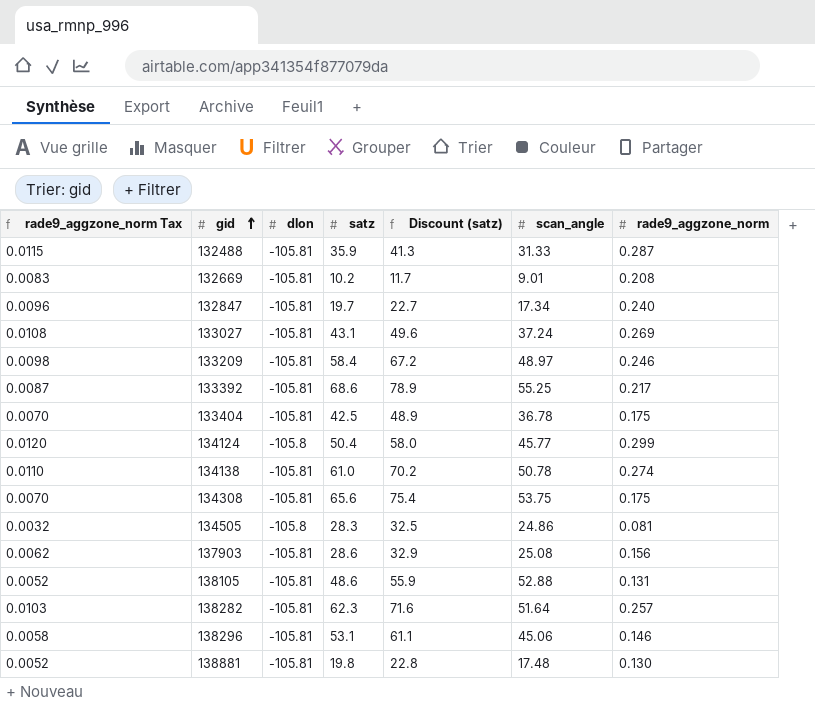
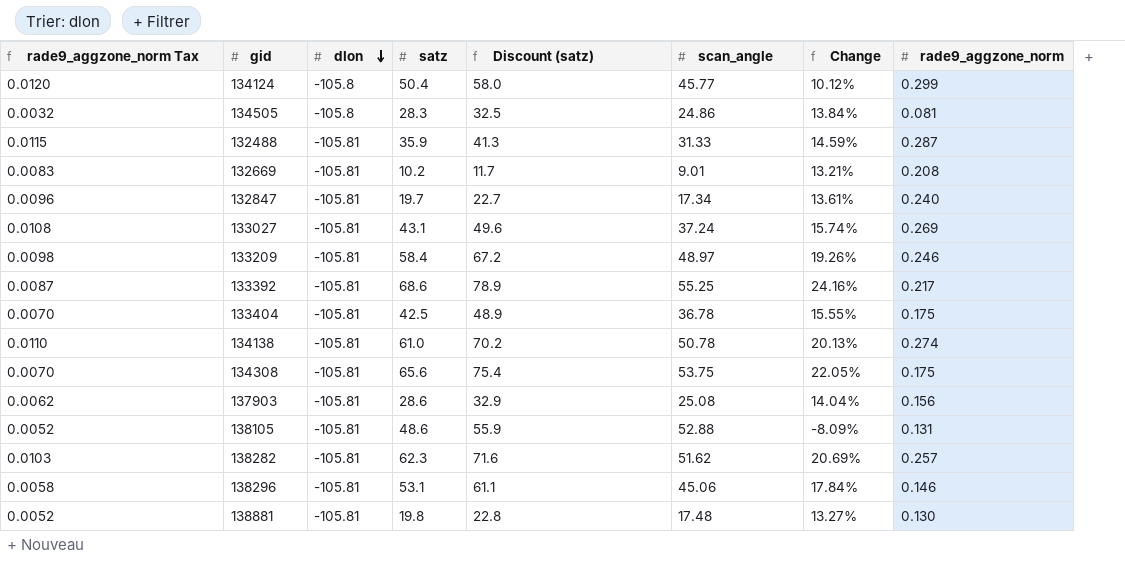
row order: gid ascending -> dlon descending
column Change | formula: none -> ([satz] - [scan_angle]) / [scan_angle]
138282 | scan_angle: 51.64 -> 51.62

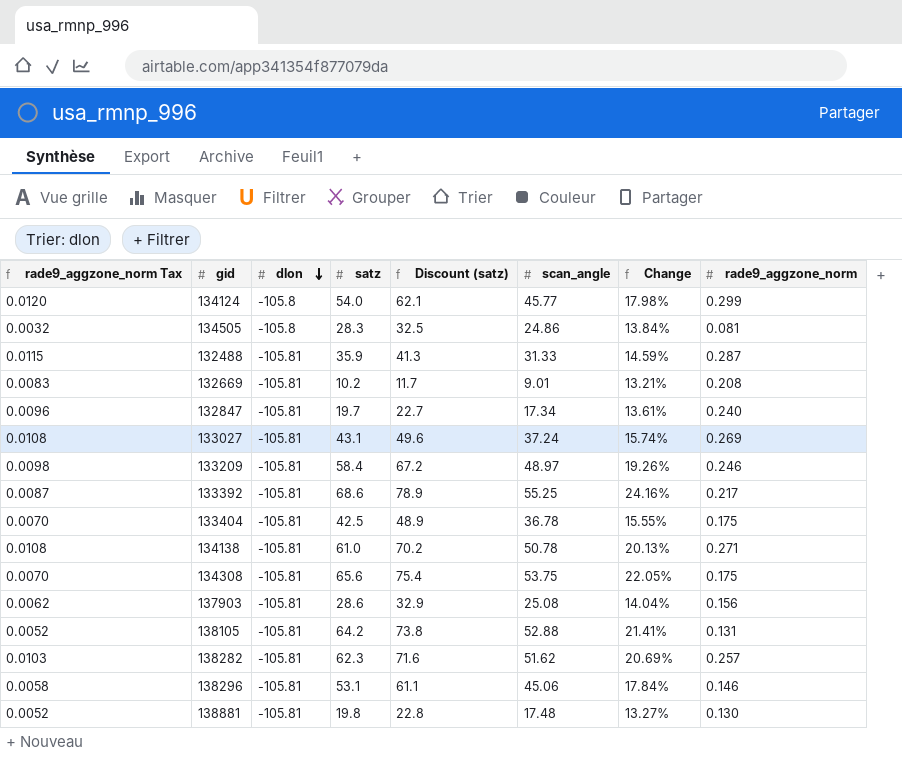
134124 | satz: 50.4 -> 54.0
134124 | Discount (satz): 58.0 -> 62.1
134124 | Change: 10.12% -> 17.98%
134138 | rade9_aggzone_norm Tax: 0.0110 -> 0.0108
134138 | rade9_aggzone_norm: 0.274 -> 0.271
138105 | satz: 48.6 -> 64.2
138105 | Discount (satz): 55.9 -> 73.8
138105 | Change: -8.09% -> 21.41%

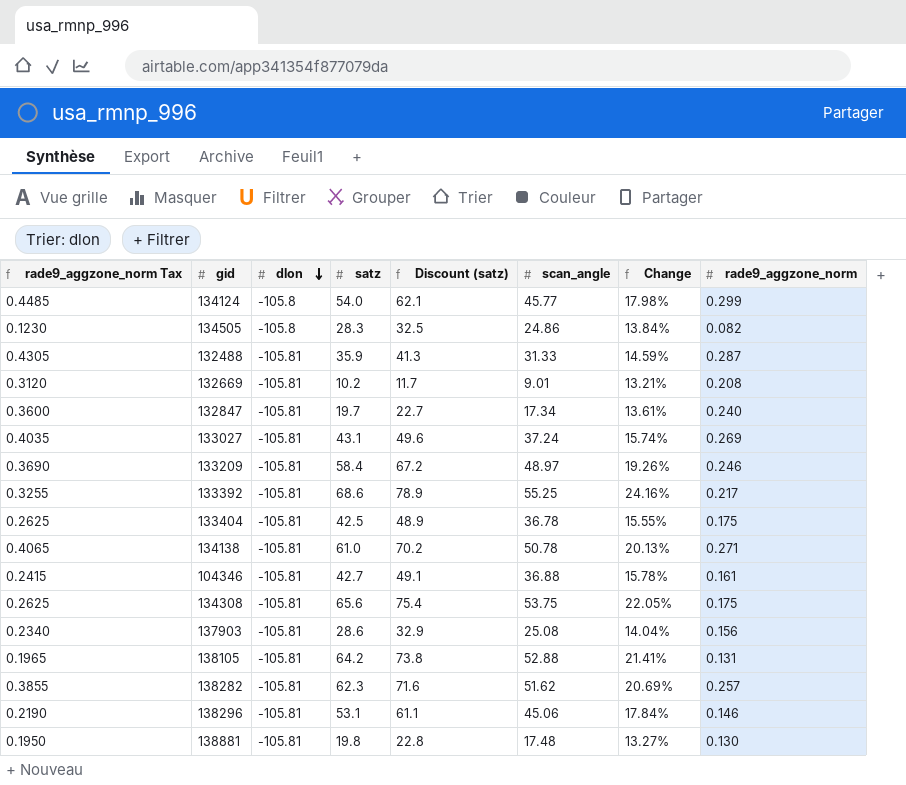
column rade9_aggzone_norm Tax | formula: [rade9_aggzone_norm] * 0.04 -> [rade9_aggzone_norm] * 1.5
134505 | rade9_aggzone_norm: 0.081 -> 0.082
row 104346: none -> 0.2415 | -105.81 | 42.7 | 49.1 | 36.88 | 15.78% | 0.161

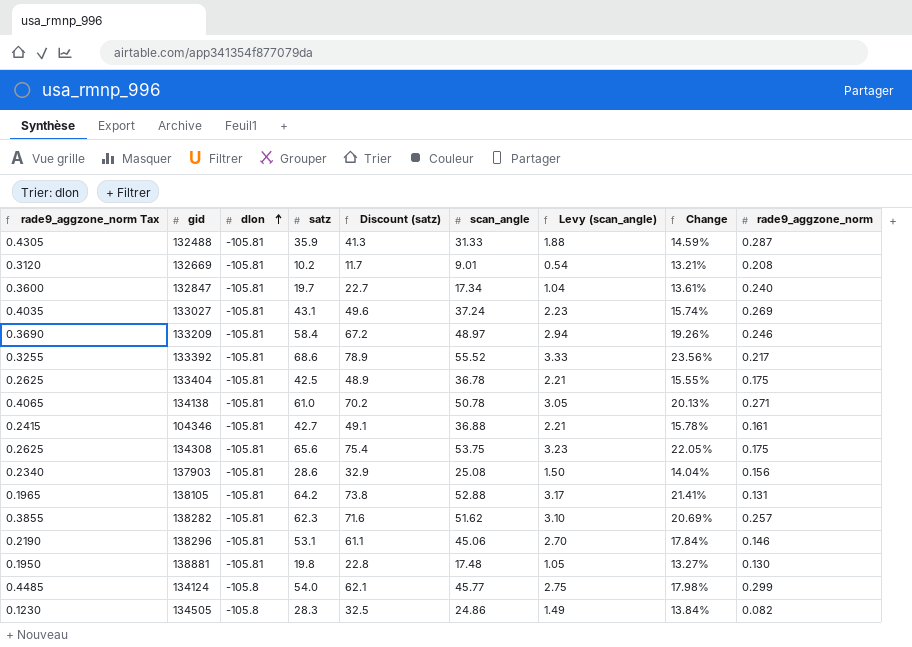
row order: dlon descending -> dlon ascending
column Levy (scan_angle) | formula: none -> [scan_angle] * 0.06
133392 | scan_angle: 55.25 -> 55.52
133392 | Change: 24.16% -> 23.56%

